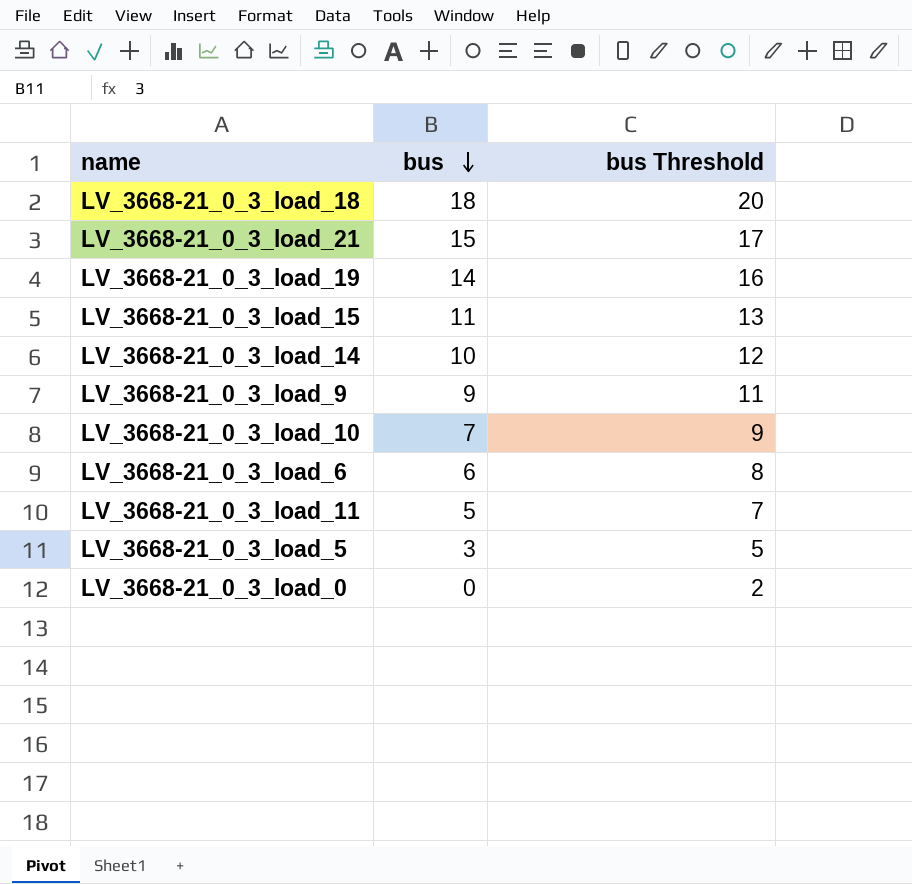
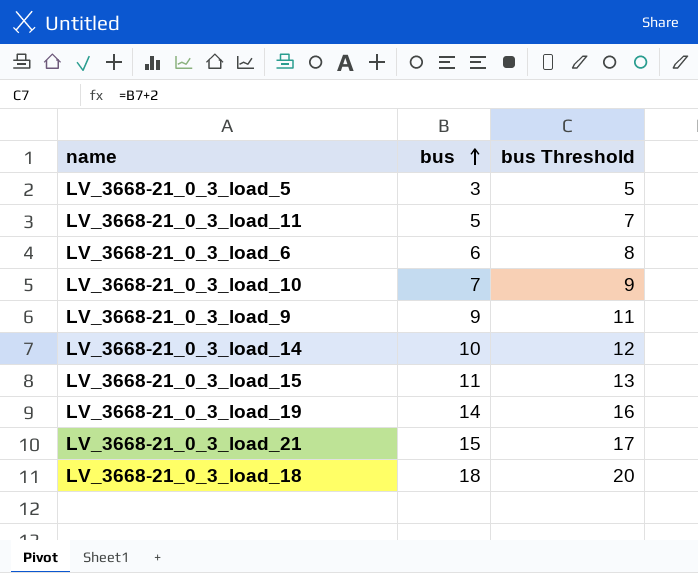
row order: bus descending -> bus ascending
row LV_3668-21_0_3_load_0: 0 | 2 -> none

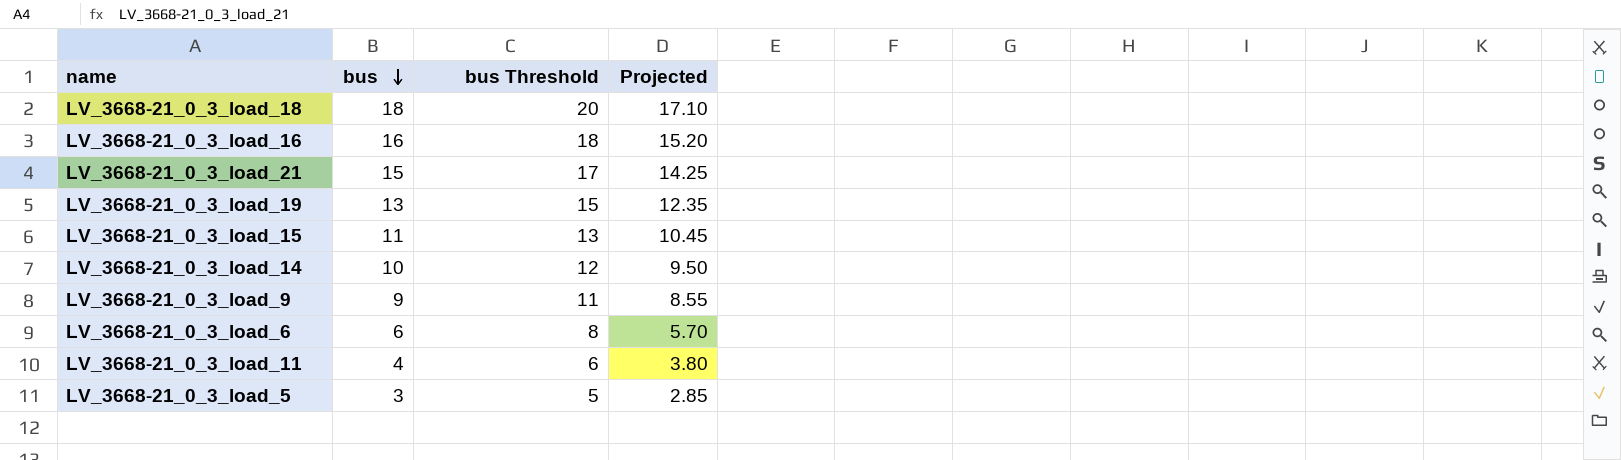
row order: bus ascending -> bus descending
column Projected | formula: none -> [bus] * 0.95
row LV_3668-21_0_3_load_10: 7 | 9 -> none
row LV_3668-21_0_3_load_16: none -> 16 | 18 | 15.20
LV_3668-21_0_3_load_19 | bus: 14 -> 13
LV_3668-21_0_3_load_19 | bus Threshold: 16 -> 15
LV_3668-21_0_3_load_11 | bus: 5 -> 4
LV_3668-21_0_3_load_11 | bus Threshold: 7 -> 6

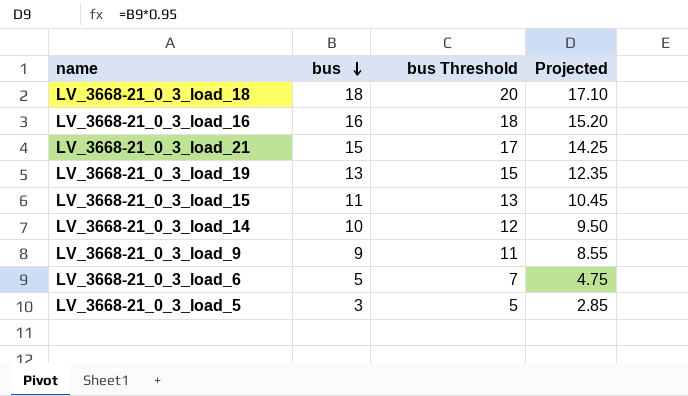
row LV_3668-21_0_3_load_11: 4 | 6 | 3.80 -> none
LV_3668-21_0_3_load_6 | bus: 6 -> 5
LV_3668-21_0_3_load_6 | bus Threshold: 8 -> 7
LV_3668-21_0_3_load_6 | Projected: 5.70 -> 4.75

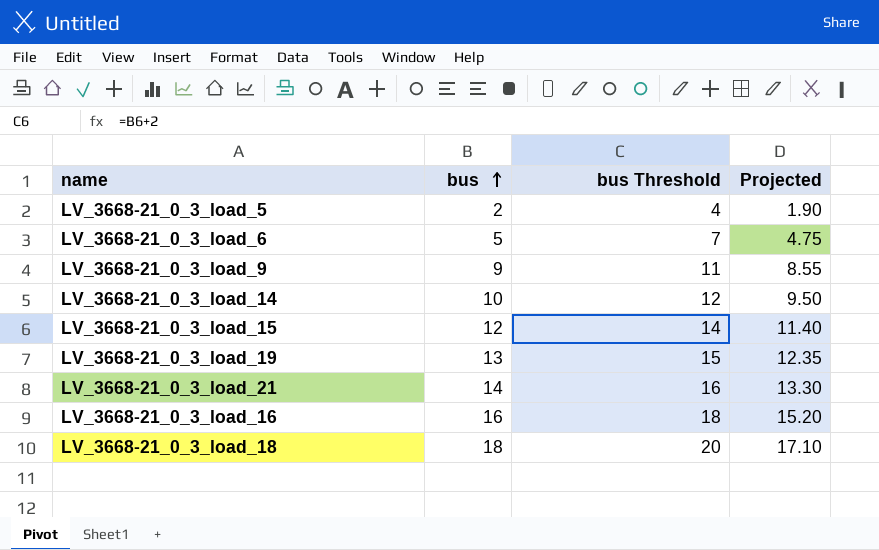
row order: bus descending -> bus ascending
LV_3668-21_0_3_load_5 | bus: 3 -> 2
LV_3668-21_0_3_load_5 | bus Threshold: 5 -> 4
LV_3668-21_0_3_load_5 | Projected: 2.85 -> 1.90
LV_3668-21_0_3_load_15 | bus: 11 -> 12
LV_3668-21_0_3_load_15 | bus Threshold: 13 -> 14
LV_3668-21_0_3_load_15 | Projected: 10.45 -> 11.40
LV_3668-21_0_3_load_21 | bus: 15 -> 14
LV_3668-21_0_3_load_21 | bus Threshold: 17 -> 16
LV_3668-21_0_3_load_21 | Projected: 14.25 -> 13.30

